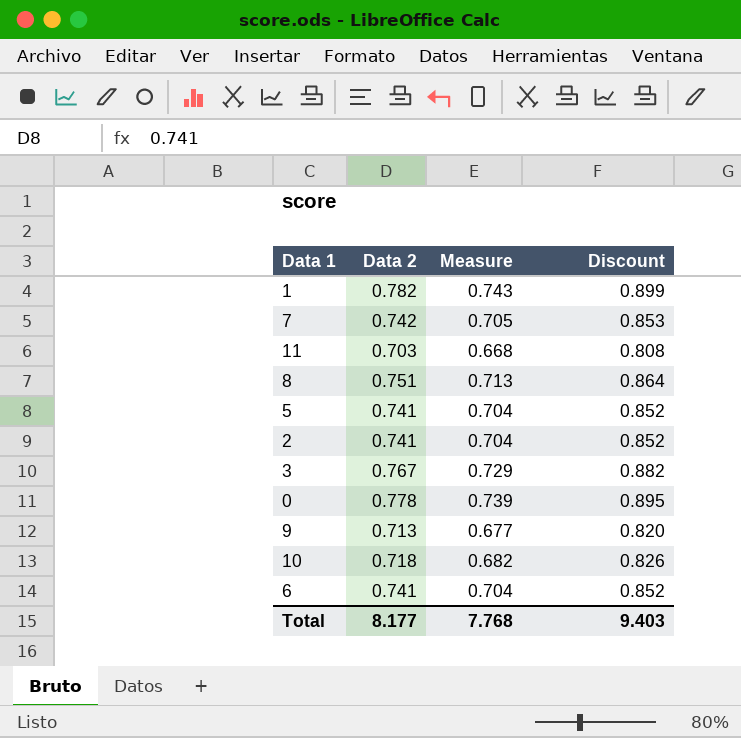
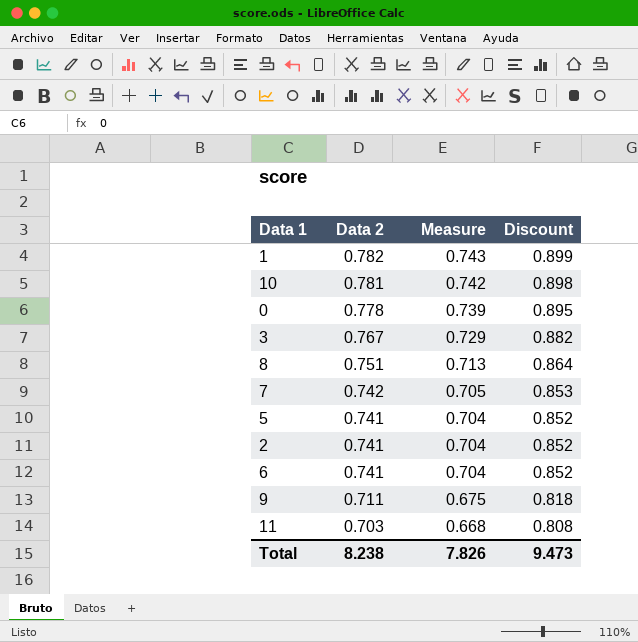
row order: none -> Data 2 descending
10 | Data 2: 0.718 -> 0.781
10 | Measure: 0.682 -> 0.742
10 | Discount: 0.826 -> 0.898
9 | Data 2: 0.713 -> 0.711
9 | Measure: 0.677 -> 0.675
9 | Discount: 0.820 -> 0.818
Total | Data 2: 8.177 -> 8.238
Total | Measure: 7.768 -> 7.826
Total | Discount: 9.403 -> 9.473

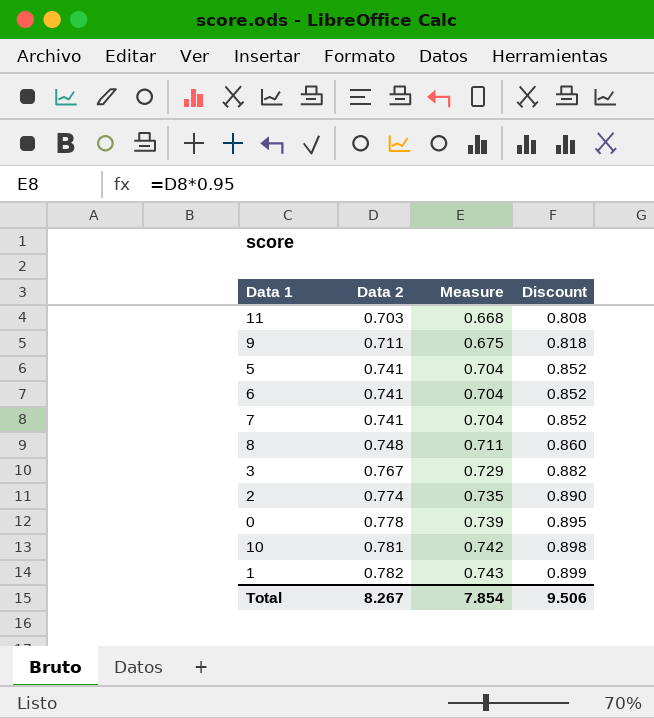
row order: Data 2 descending -> Data 2 ascending
7 | Data 2: 0.742 -> 0.741
7 | Measure: 0.705 -> 0.704
7 | Discount: 0.853 -> 0.852
8 | Data 2: 0.751 -> 0.748
8 | Measure: 0.713 -> 0.711
8 | Discount: 0.864 -> 0.860
2 | Data 2: 0.741 -> 0.774
2 | Measure: 0.704 -> 0.735
2 | Discount: 0.852 -> 0.890
Total | Data 2: 8.238 -> 8.267
Total | Measure: 7.826 -> 7.854
Total | Discount: 9.473 -> 9.506

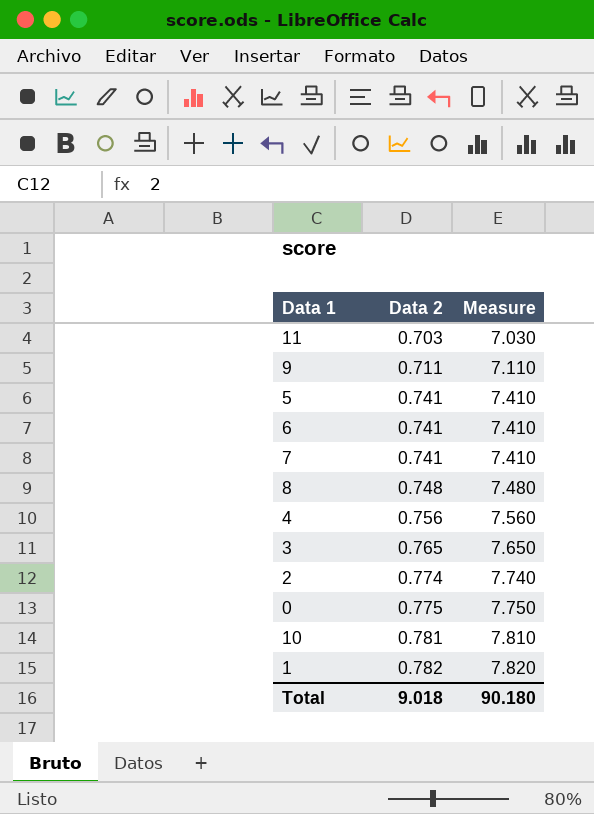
column Discount | formula: [Data 2] * 1.15 -> none
column Measure | formula: [Data 2] * 0.95 -> [Data 2] * 10
row 4: none -> 0.756 | 7.560
3 | Data 2: 0.767 -> 0.765
0 | Data 2: 0.778 -> 0.775
Total | Data 2: 8.267 -> 9.018
Total | Measure: 7.854 -> 90.180

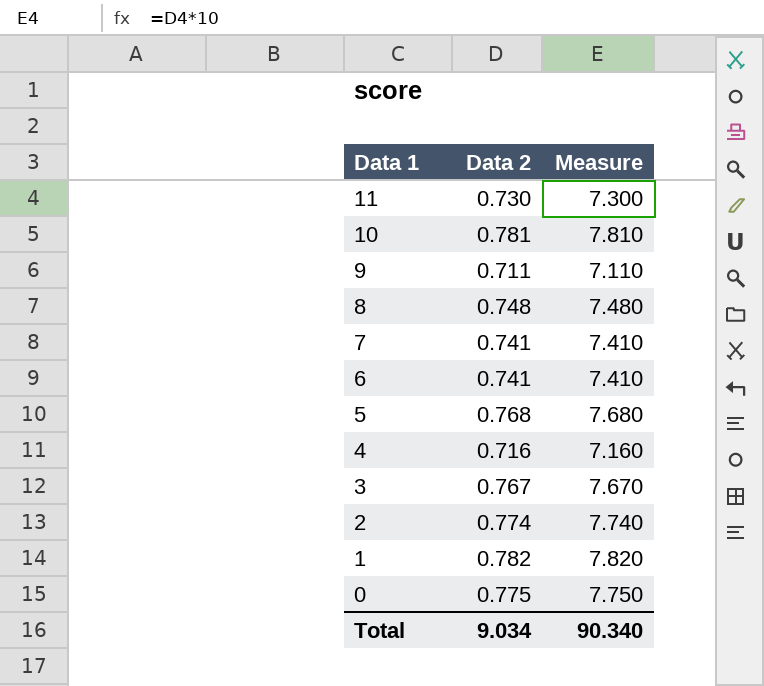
row order: Data 2 ascending -> Data 1 descending
11 | Data 2: 0.703 -> 0.730
11 | Measure: 7.030 -> 7.300
5 | Data 2: 0.741 -> 0.768
5 | Measure: 7.410 -> 7.680
4 | Data 2: 0.756 -> 0.716
4 | Measure: 7.560 -> 7.160
3 | Data 2: 0.765 -> 0.767
3 | Measure: 7.650 -> 7.670
Total | Data 2: 9.018 -> 9.034
Total | Measure: 90.180 -> 90.340

